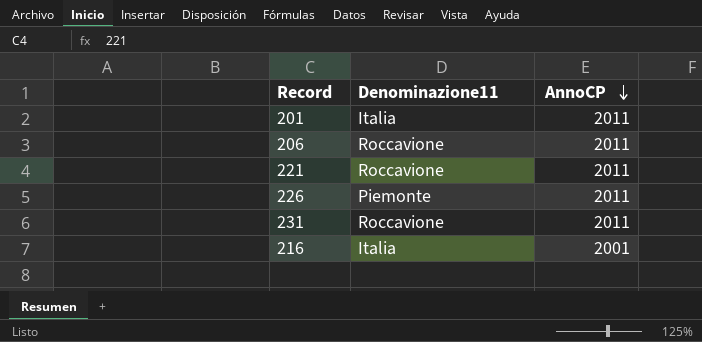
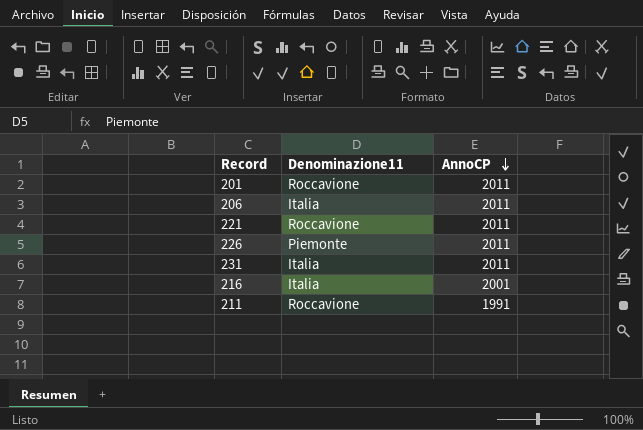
201 | Denominazione11: Italia -> Roccavione
206 | Denominazione11: Roccavione -> Italia
231 | Denominazione11: Roccavione -> Italia
row 211: none -> Roccavione | 1991

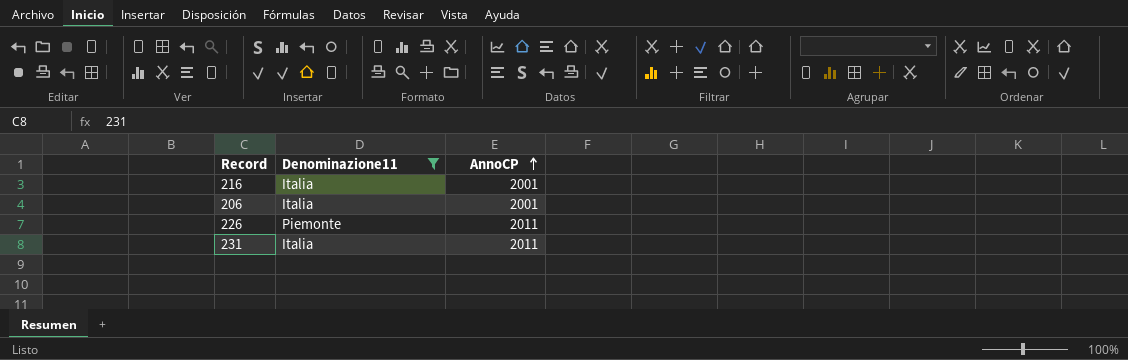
filter: none -> Denominazione11 != Roccavione
row order: AnnoCP descending -> AnnoCP ascending
206 | AnnoCP: 2011 -> 2001

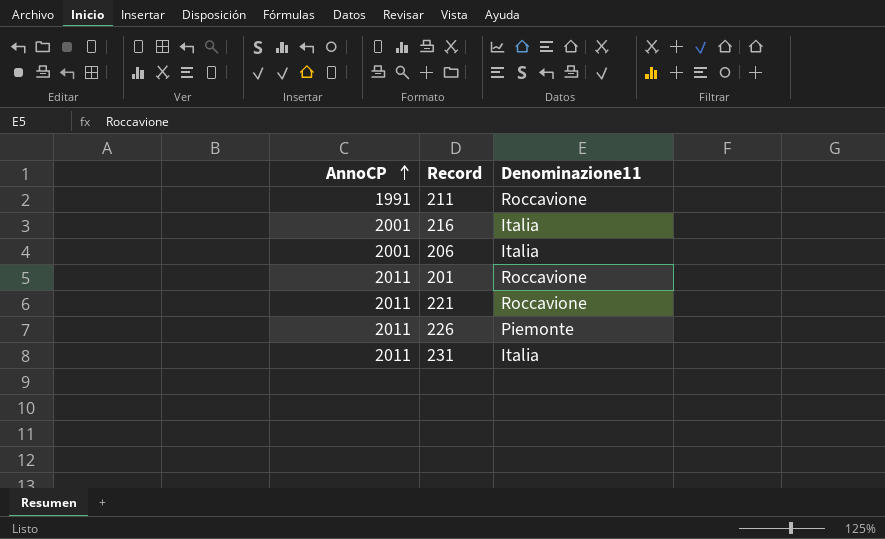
filter: Denominazione11 != Roccavione -> none
column AnnoCP | position: 3 -> 1

